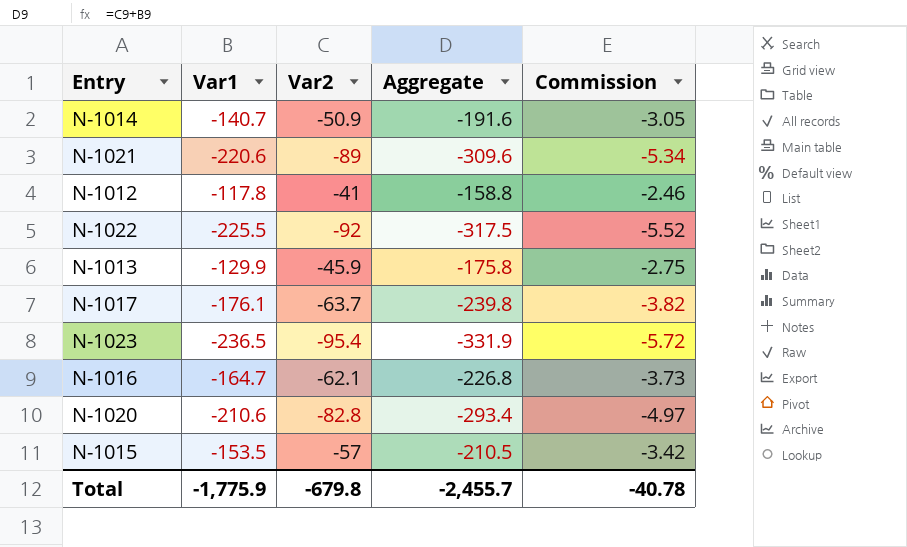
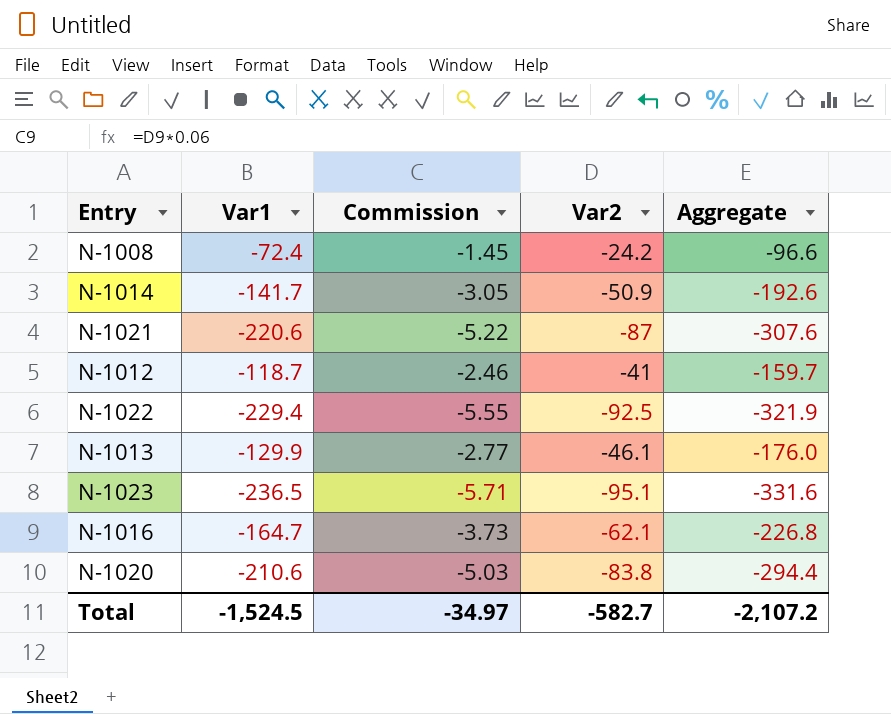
column Commission | position: 5 -> 3
row N-1017: -176.1 | -63.7 | -239.8 | -3.82 -> none
row N-1015: -153.5 | -57 | -210.5 | -3.42 -> none
row N-1008: none -> -72.4 | -1.45 | -24.2 | -96.6
N-1014 | Var1: -140.7 -> -141.7
N-1014 | Aggregate: -191.6 -> -192.6
N-1021 | Commission: -5.34 -> -5.22
N-1021 | Var2: -89 -> -87
N-1021 | Aggregate: -309.6 -> -307.6
N-1012 | Var1: -117.8 -> -118.7
N-1012 | Aggregate: -158.8 -> -159.7
N-1022 | Var1: -225.5 -> -229.4
N-1022 | Commission: -5.52 -> -5.55
N-1022 | Var2: -92 -> -92.5
N-1022 | Aggregate: -317.5 -> -321.9
N-1013 | Commission: -2.75 -> -2.77
N-1013 | Var2: -45.9 -> -46.1
N-1013 | Aggregate: -175.8 -> -176.0
N-1023 | Commission: -5.72 -> -5.71
N-1023 | Var2: -95.4 -> -95.1
N-1023 | Aggregate: -331.9 -> -331.6
N-1020 | Commission: -4.97 -> -5.03
N-1020 | Var2: -82.8 -> -83.8
N-1020 | Aggregate: -293.4 -> -294.4
Total | Var1: -1,775.9 -> -1,524.5
Total | Commission: -40.78 -> -34.97
Total | Var2: -679.8 -> -582.7
Total | Aggregate: -2,455.7 -> -2,107.2

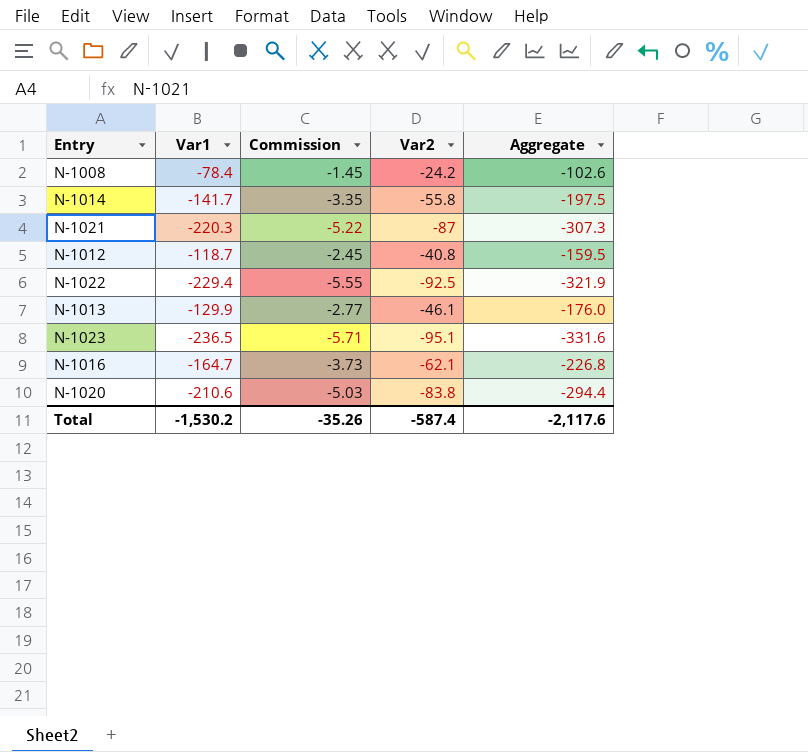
N-1008 | Var1: -72.4 -> -78.4
N-1008 | Aggregate: -96.6 -> -102.6
N-1014 | Commission: -3.05 -> -3.35
N-1014 | Var2: -50.9 -> -55.8
N-1014 | Aggregate: -192.6 -> -197.5
N-1021 | Var1: -220.6 -> -220.3
N-1021 | Aggregate: -307.6 -> -307.3
N-1012 | Commission: -2.46 -> -2.45
N-1012 | Var2: -41 -> -40.8
N-1012 | Aggregate: -159.7 -> -159.5
Total | Var1: -1,524.5 -> -1,530.2
Total | Commission: -34.97 -> -35.26
Total | Var2: -582.7 -> -587.4
Total | Aggregate: -2,107.2 -> -2,117.6

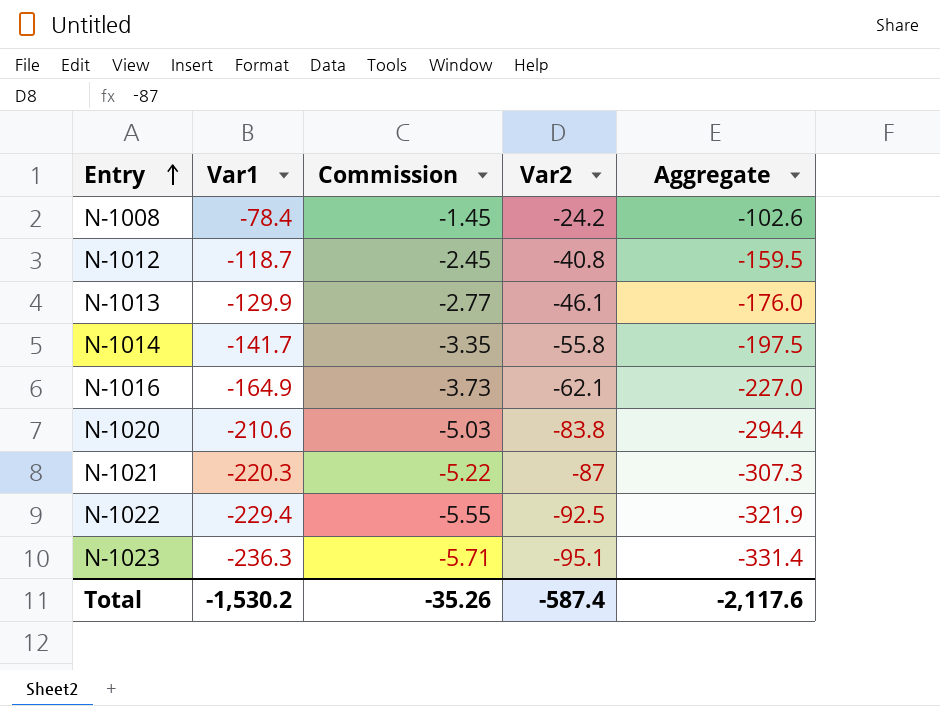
row order: none -> Entry ascending
N-1016 | Var1: -164.7 -> -164.9
N-1016 | Aggregate: -226.8 -> -227.0
N-1023 | Var1: -236.5 -> -236.3
N-1023 | Aggregate: -331.6 -> -331.4

